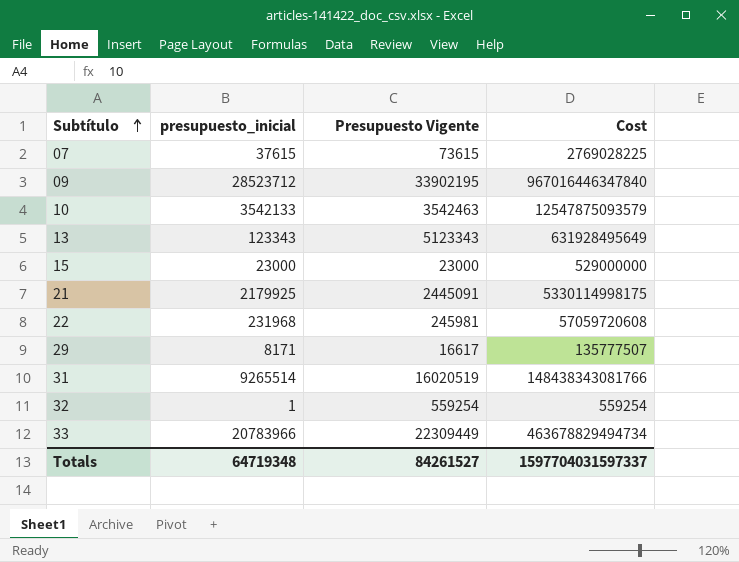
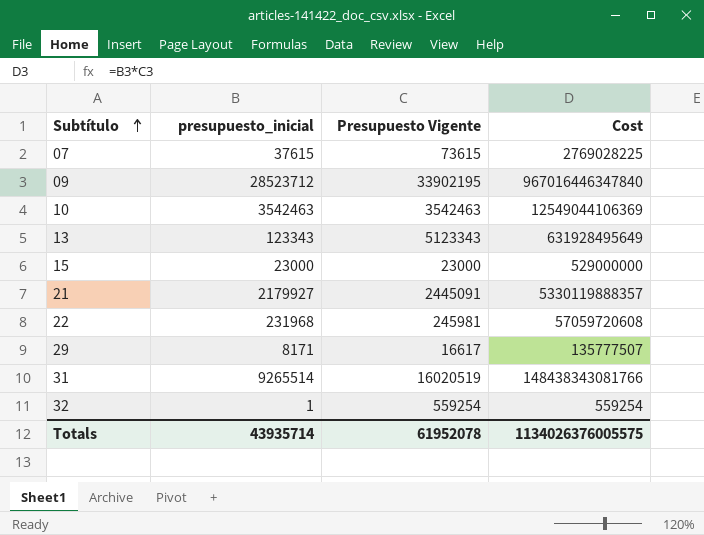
row 33: 20783966 | 22309449 | 463678829494734 -> none
10 | presupuesto_inicial: 3542133 -> 3542463
10 | Cost: 12547875093579 -> 12549044106369
21 | presupuesto_inicial: 2179925 -> 2179927
21 | Cost: 5330114998175 -> 5330119888357
Totals | presupuesto_inicial: 64719348 -> 43935714
Totals | Presupuesto Vigente: 84261527 -> 61952078
Totals | Cost: 1597704031597337 -> 1134026376005575

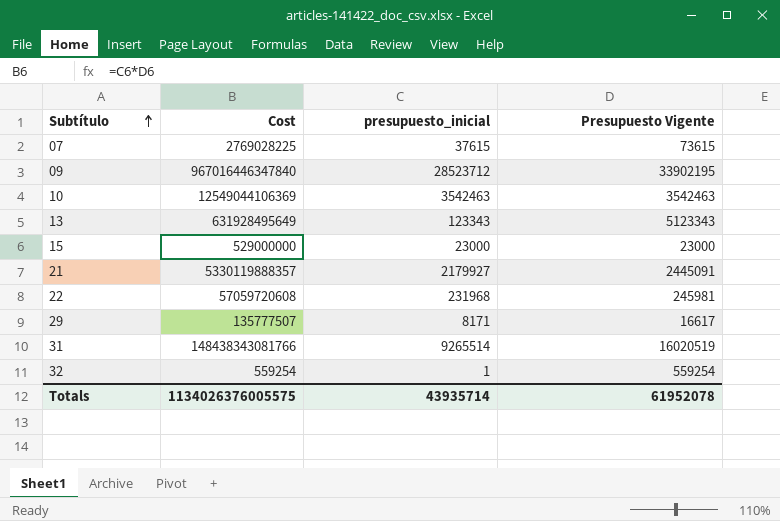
column Cost | position: 4 -> 2

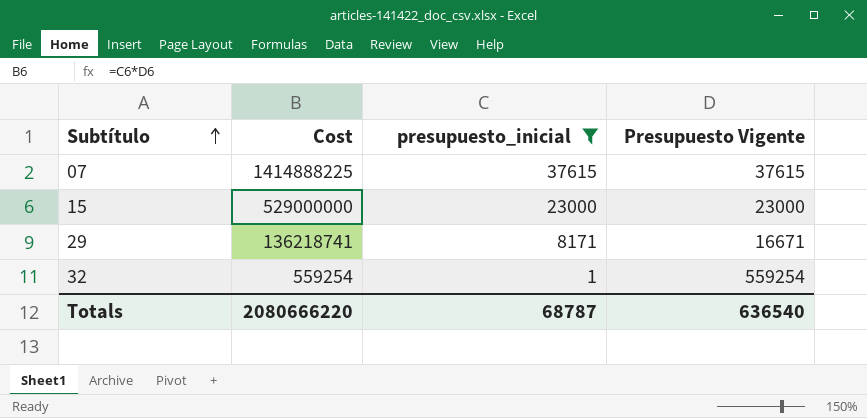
filter: none -> presupuesto_inicial <= 37615
07 | Cost: 2769028225 -> 1414888225
07 | Presupuesto Vigente: 73615 -> 37615
29 | Cost: 135777507 -> 136218741
29 | Presupuesto Vigente: 16617 -> 16671
Totals | Cost: 1134026376005575 -> 2080666220
Totals | presupuesto_inicial: 43935714 -> 68787
Totals | Presupuesto Vigente: 61952078 -> 636540

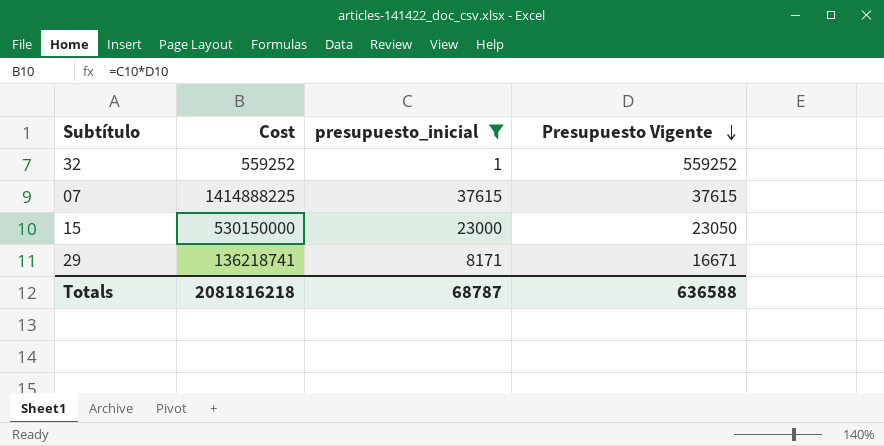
row order: Subtítulo ascending -> Presupuesto Vigente descending
32 | Cost: 559254 -> 559252
32 | Presupuesto Vigente: 559254 -> 559252
15 | Cost: 529000000 -> 530150000
15 | Presupuesto Vigente: 23000 -> 23050
Totals | Cost: 2080666220 -> 2081816218
Totals | Presupuesto Vigente: 636540 -> 636588

